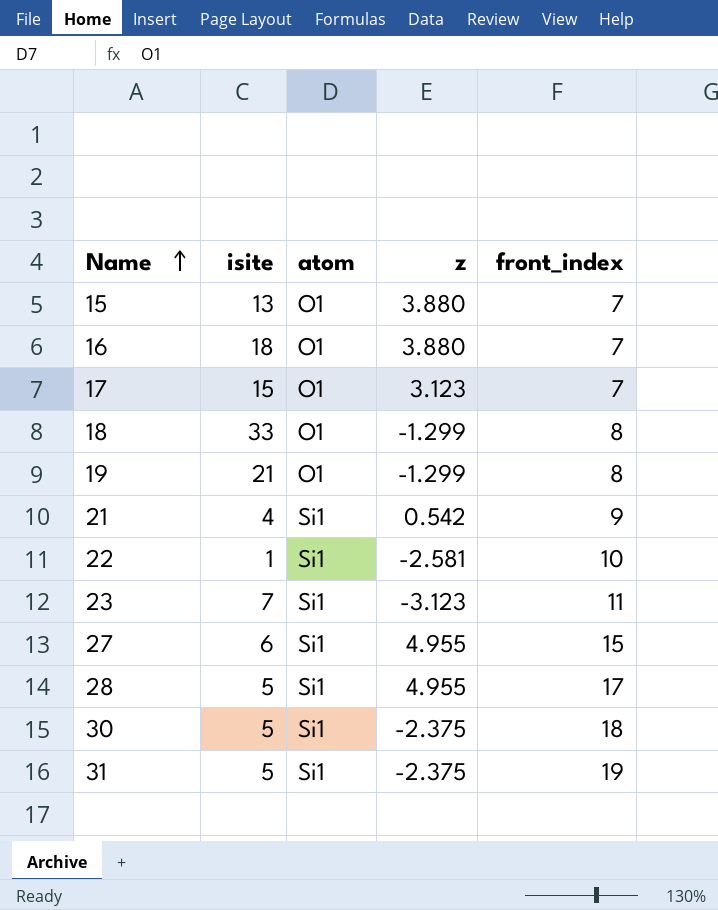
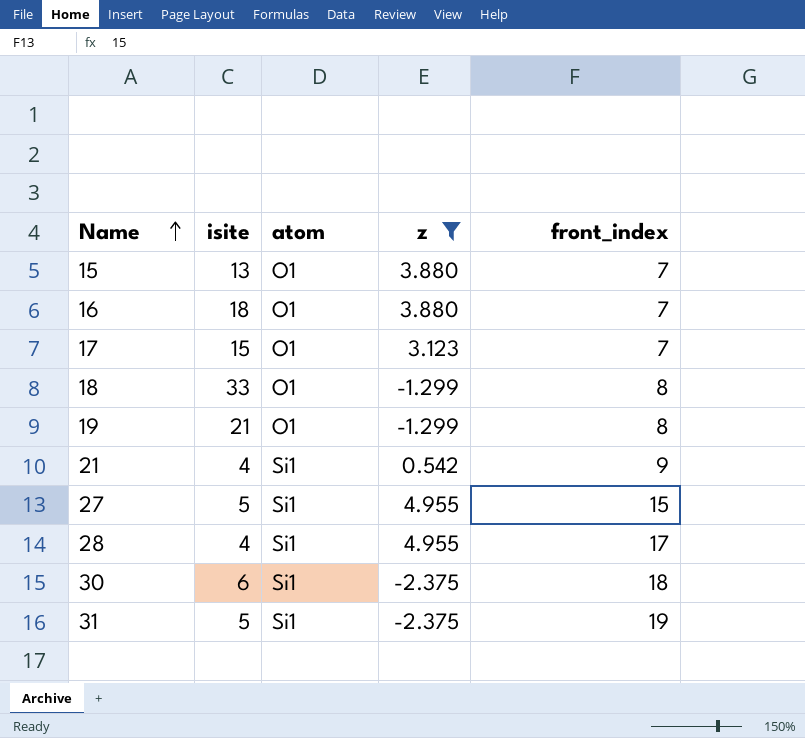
filter: none -> z >= -2.375
27 | isite: 6 -> 5
28 | isite: 5 -> 4
30 | isite: 5 -> 6

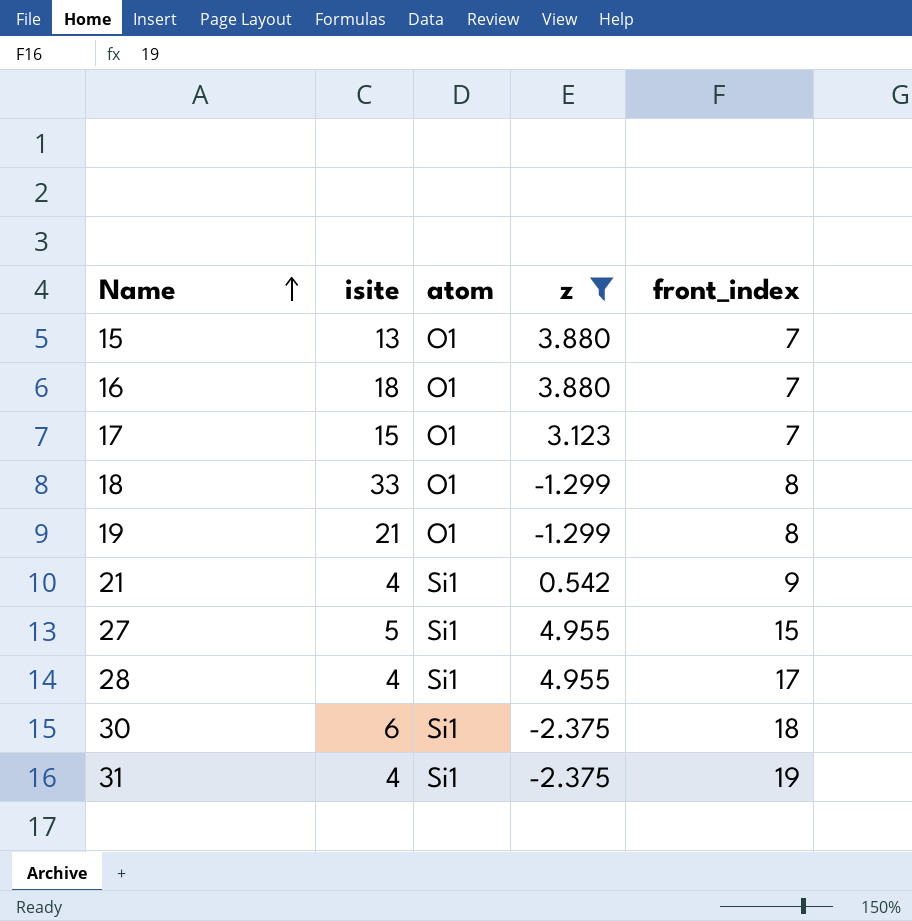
31 | isite: 5 -> 4

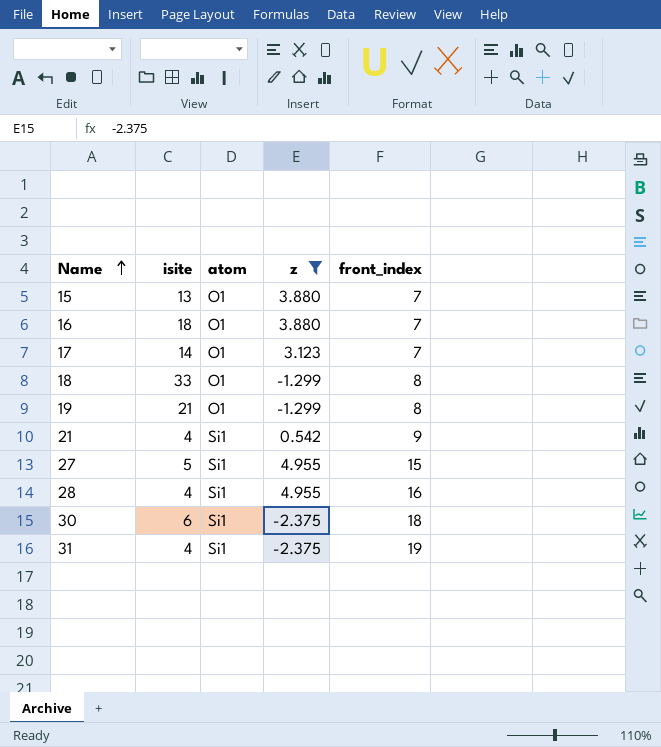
17 | isite: 15 -> 14
28 | front_index: 17 -> 16

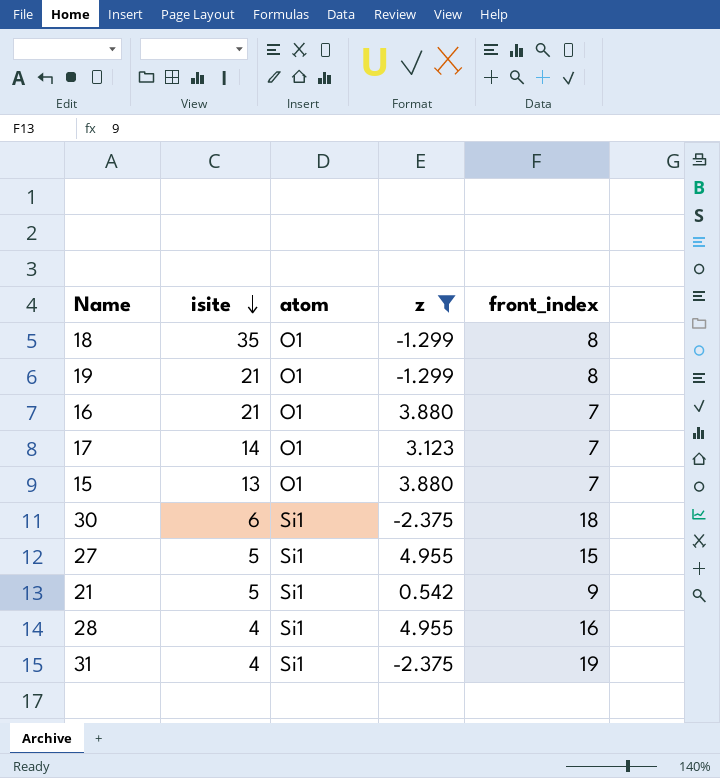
row order: Name ascending -> isite descending
18 | isite: 33 -> 35
16 | isite: 18 -> 21
21 | isite: 4 -> 5

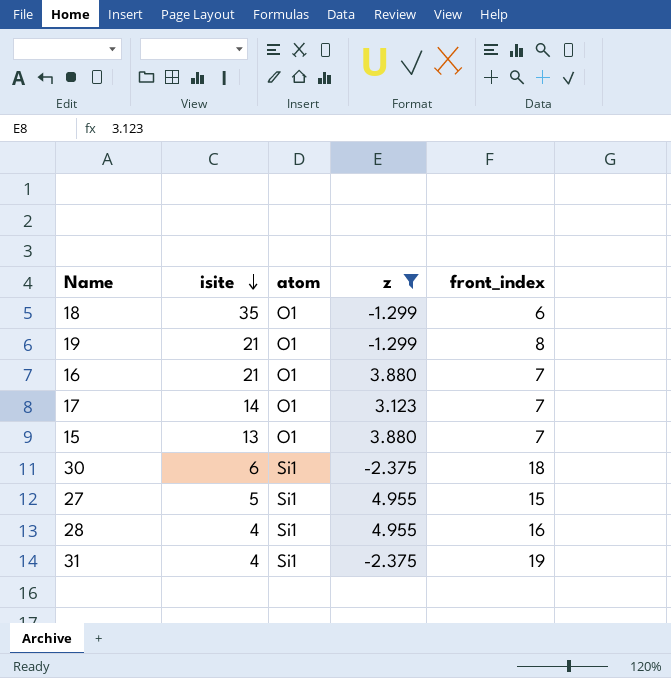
row 21: 5 | Si1 | 0.542 | 9 -> none
18 | front_index: 8 -> 6

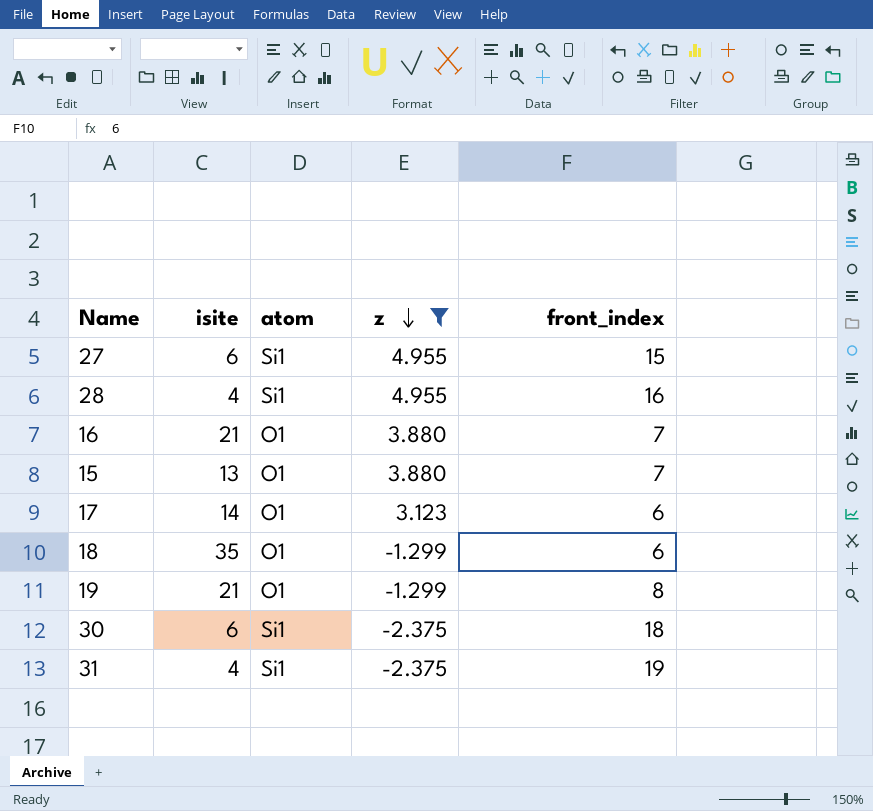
row order: isite descending -> z descending
27 | isite: 5 -> 6
17 | front_index: 7 -> 6

